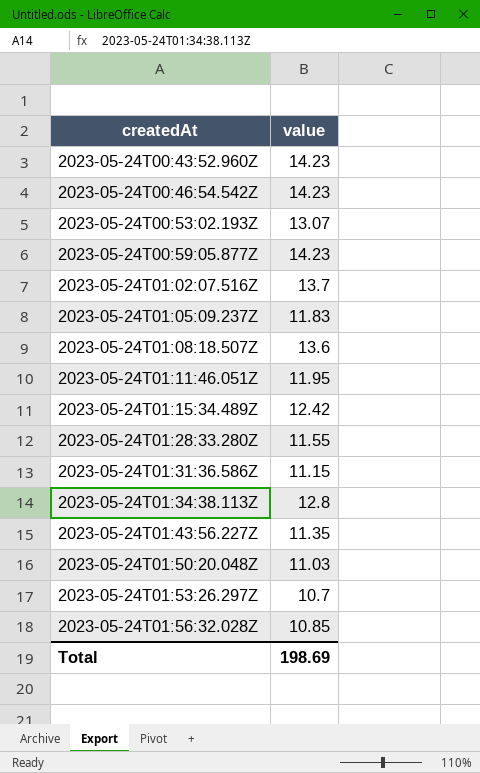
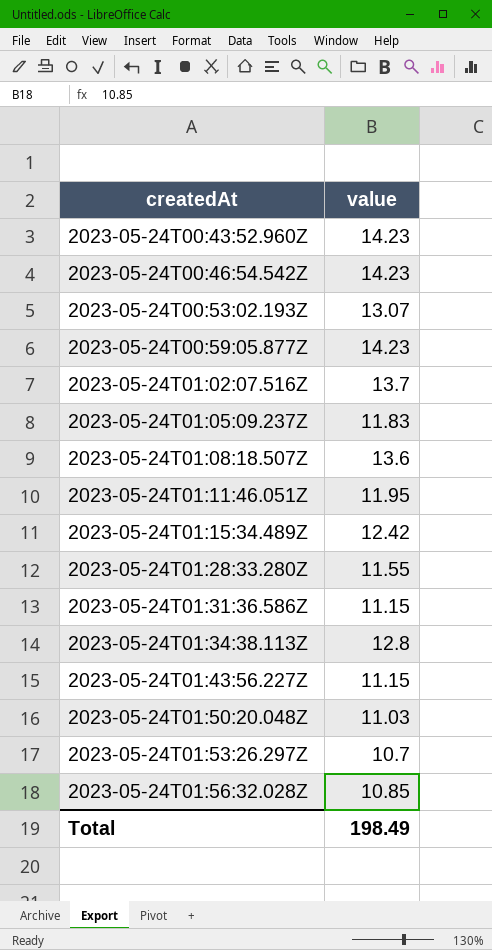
2023-05-24T01:43:56.227Z | value: 11.35 -> 11.15
Total | value: 198.69 -> 198.49

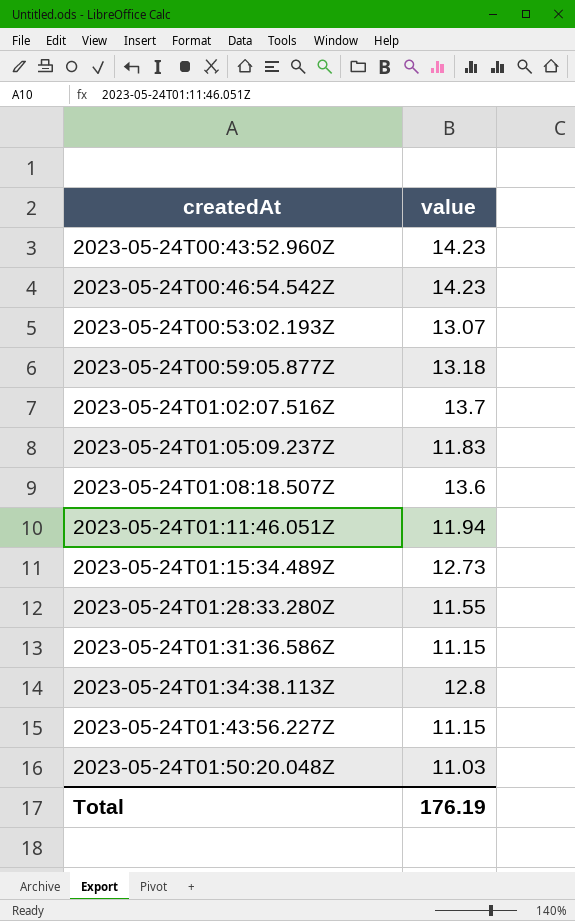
row 2023-05-24T01:53:26.297Z: 10.7 -> none
row 2023-05-24T01:56:32.028Z: 10.85 -> none
2023-05-24T00:59:05.877Z | value: 14.23 -> 13.18
2023-05-24T01:11:46.051Z | value: 11.95 -> 11.94
2023-05-24T01:15:34.489Z | value: 12.42 -> 12.73
Total | value: 198.49 -> 176.19

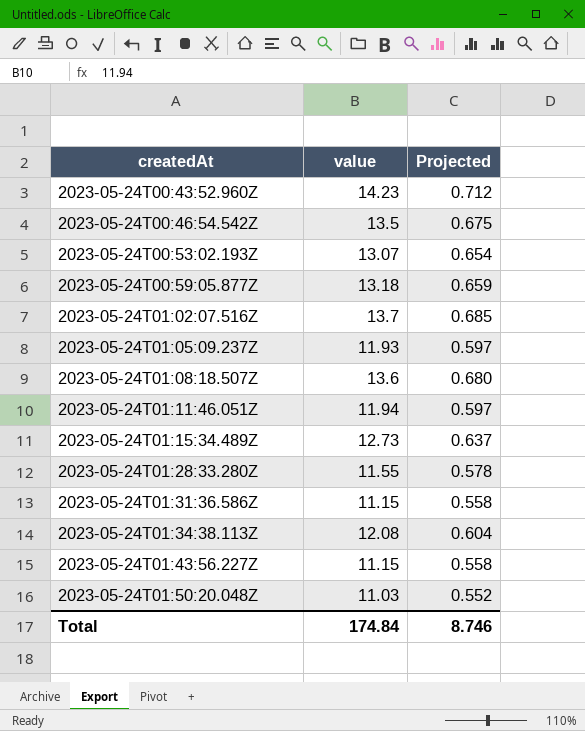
column Projected | formula: none -> [value] * 0.05
2023-05-24T00:46:54.542Z | value: 14.23 -> 13.5
2023-05-24T01:05:09.237Z | value: 11.83 -> 11.93
2023-05-24T01:34:38.113Z | value: 12.8 -> 12.08
Total | value: 176.19 -> 174.84

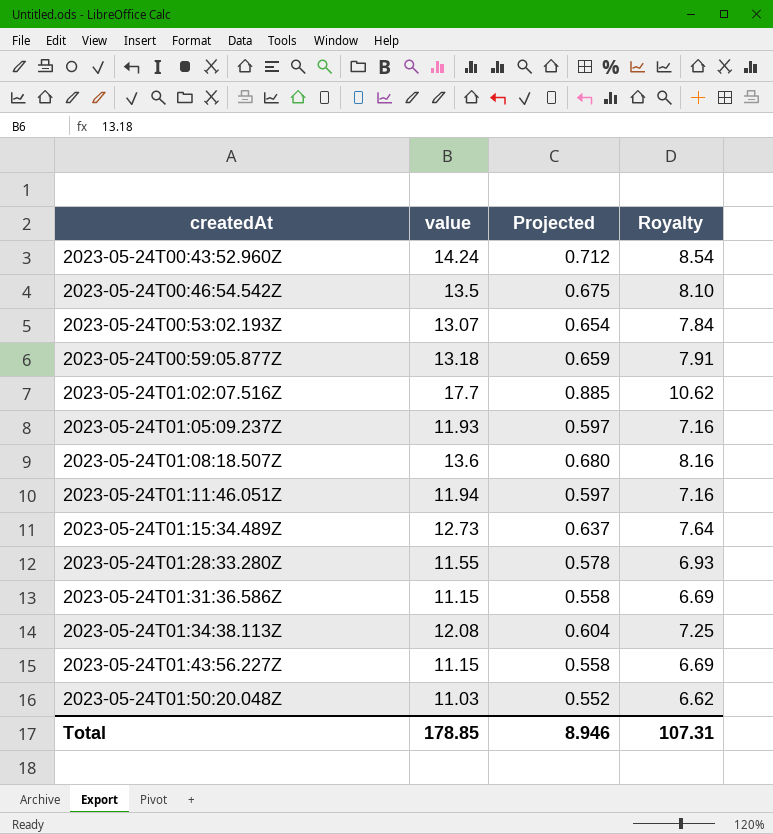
column Royalty | formula: none -> [value] * 0.6
2023-05-24T00:43:52.960Z | value: 14.23 -> 14.24
2023-05-24T01:02:07.516Z | value: 13.7 -> 17.7
2023-05-24T01:02:07.516Z | Projected: 0.685 -> 0.885
Total | value: 174.84 -> 178.85
Total | Projected: 8.746 -> 8.946

